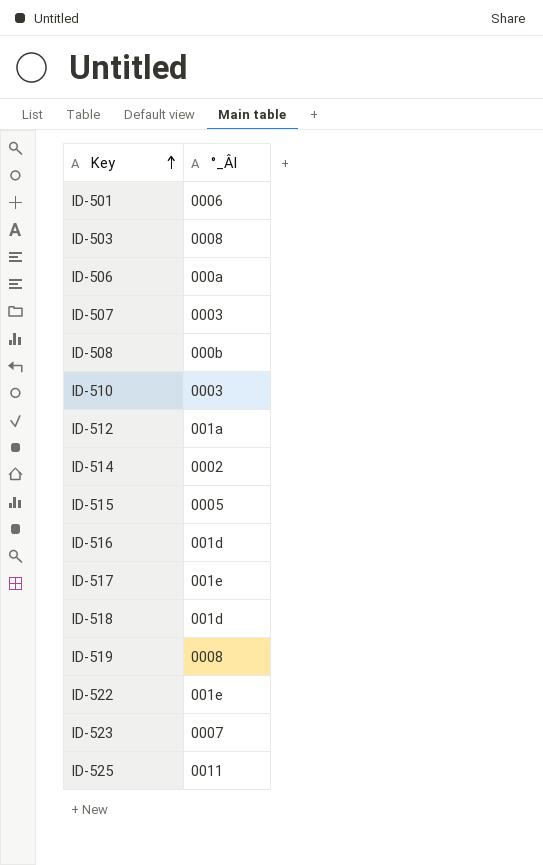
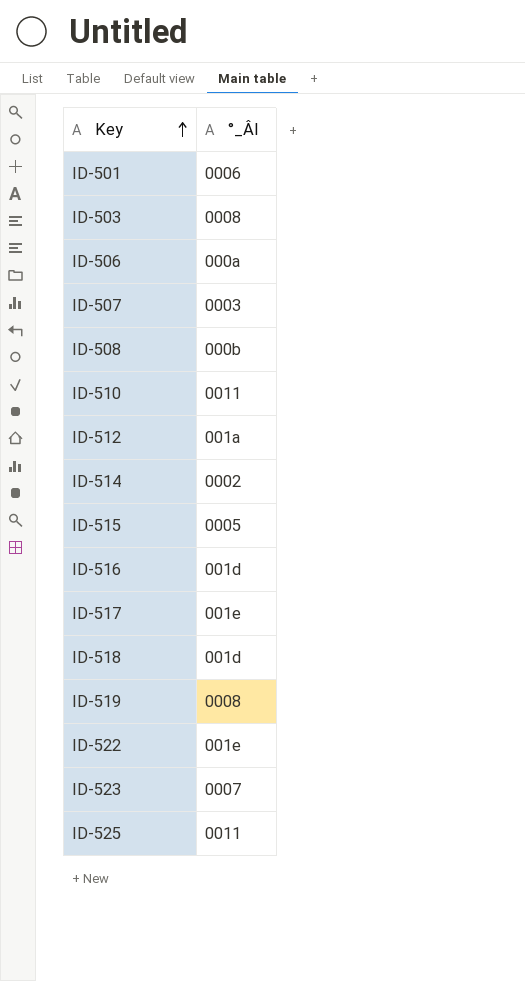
ID-510 | °_ÂI: 0003 -> 0011

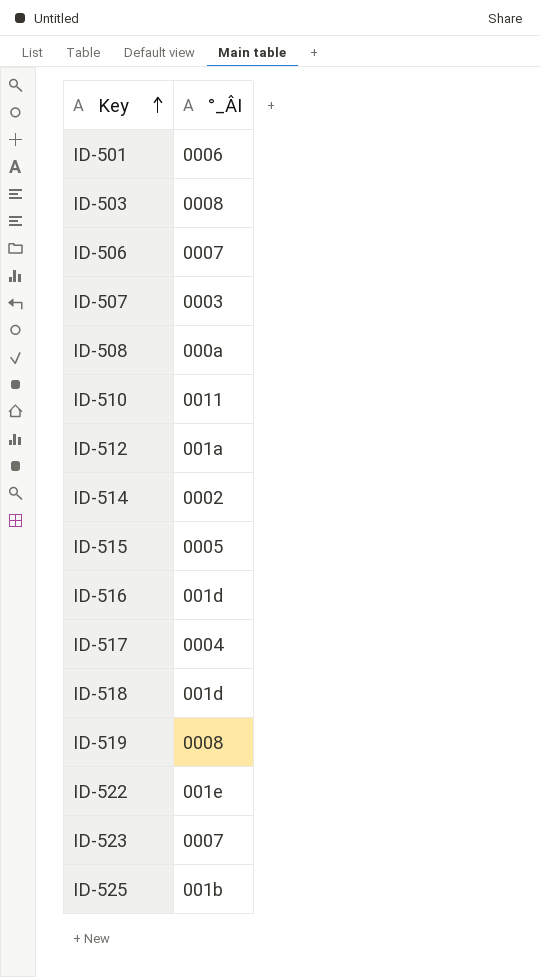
ID-506 | °_ÂI: 000a -> 0007
ID-508 | °_ÂI: 000b -> 000a
ID-517 | °_ÂI: 001e -> 0004
ID-525 | °_ÂI: 0011 -> 001b

